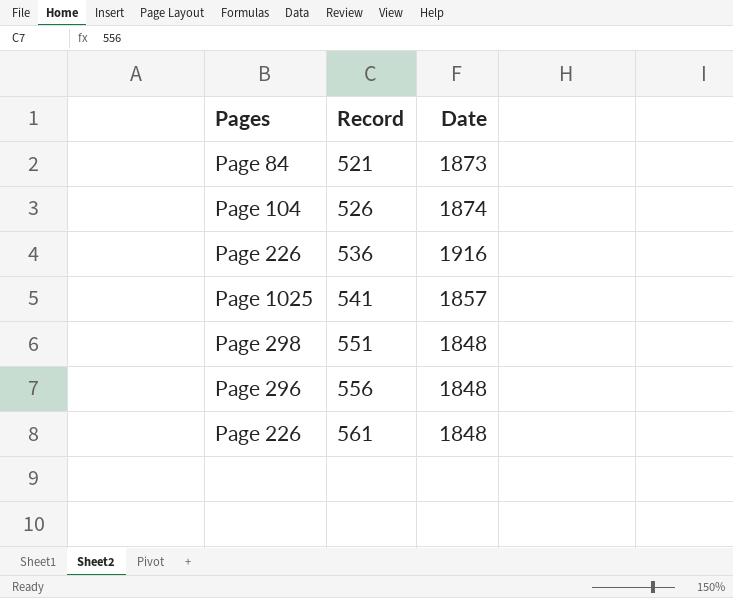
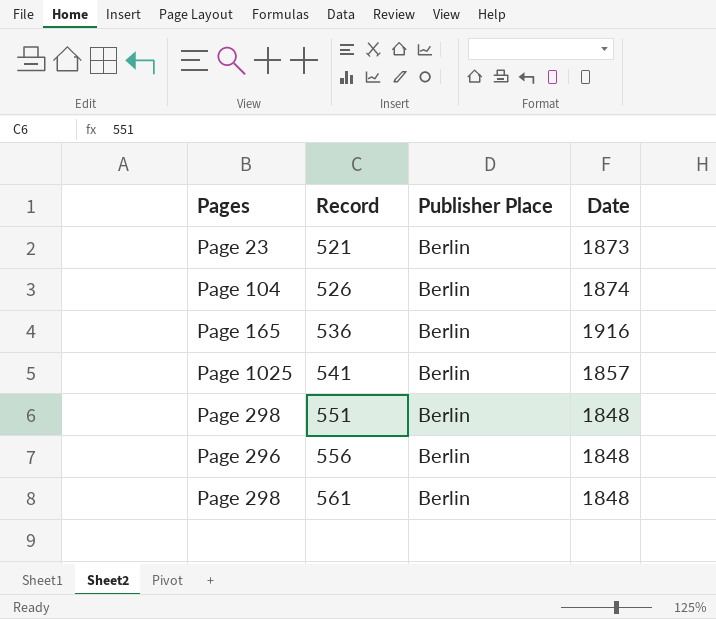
column Publisher Place | position: none -> 3
521 | Pages: Page 84 -> Page 23
536 | Pages: Page 226 -> Page 165
561 | Pages: Page 226 -> Page 298

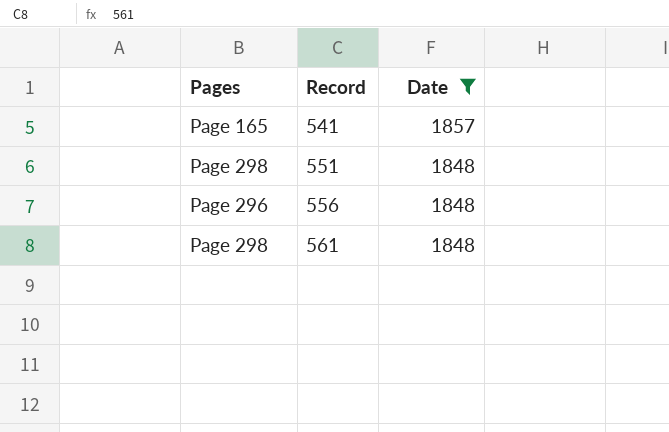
filter: none -> Date <= 1857
column Publisher Place | position: 3 -> none
541 | Pages: Page 1025 -> Page 165

